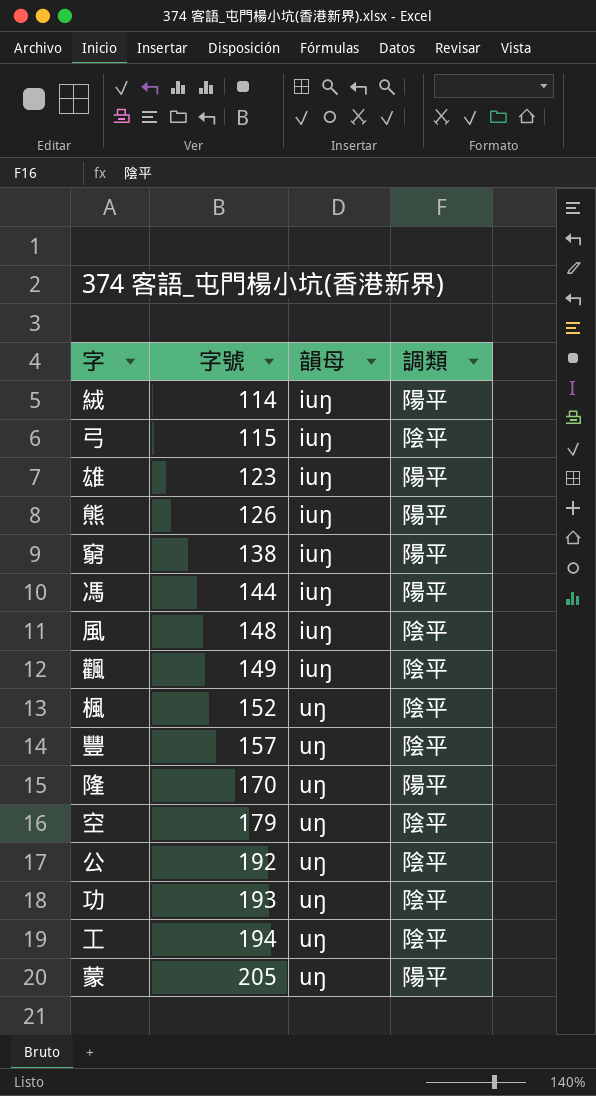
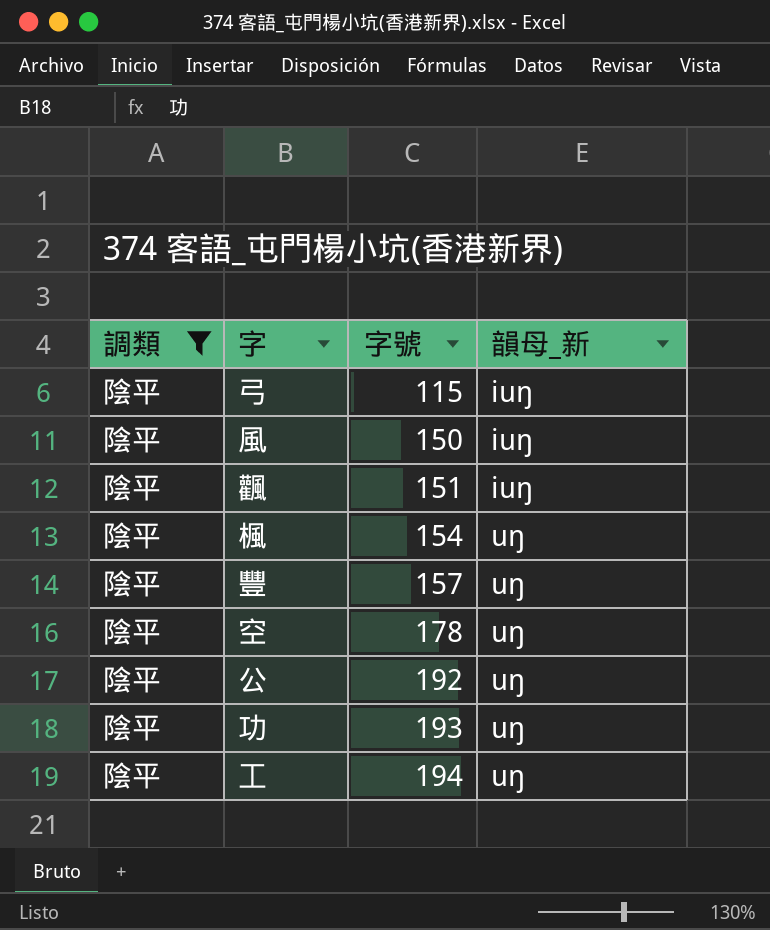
filter: none -> 調類 = 陰平
column 調類 | position: 4 -> 1
column name: 韻母 -> 韻母_新
風 | 字號: 148 -> 150
飌 | 字號: 149 -> 151
楓 | 字號: 152 -> 154
空 | 字號: 179 -> 178

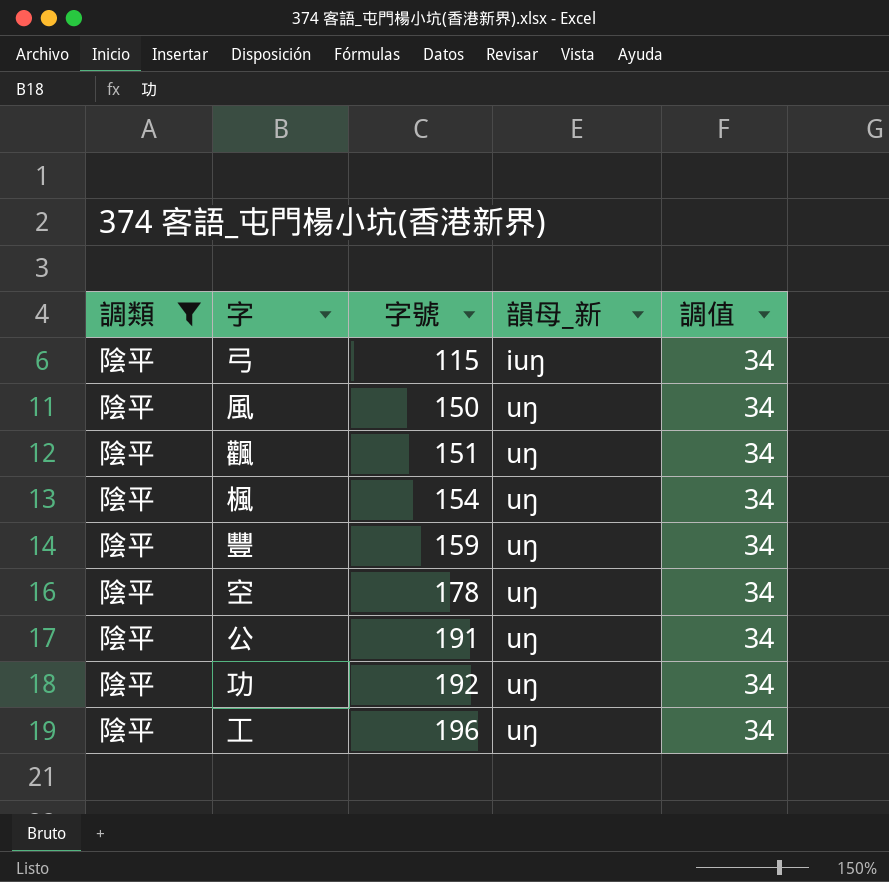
column 調值 | position: none -> 5
風 | 韻母_新: iuŋ -> uŋ
飌 | 韻母_新: iuŋ -> uŋ
豐 | 字號: 157 -> 159
公 | 字號: 192 -> 191
功 | 字號: 193 -> 192
工 | 字號: 194 -> 196

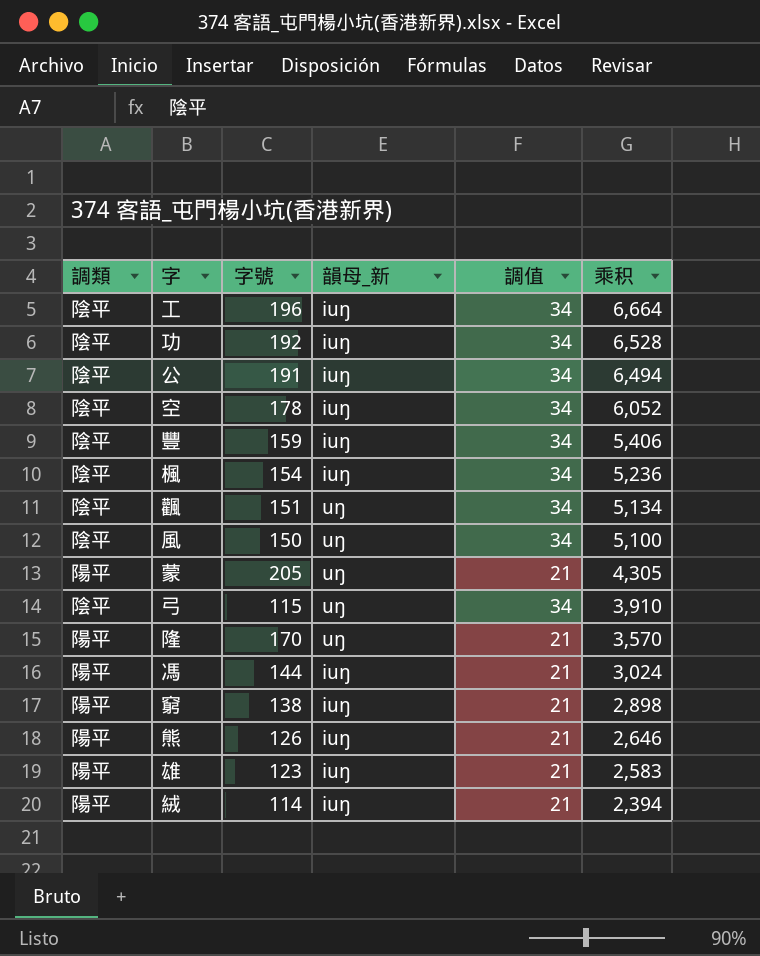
filter: 調類 = 陰平 -> none
row order: 字號 ascending -> 乘积 descending
column 乘积 | formula: none -> [字號] * [調值]
工 | 韻母_新: uŋ -> iuŋ
功 | 韻母_新: uŋ -> iuŋ
公 | 韻母_新: uŋ -> iuŋ
空 | 韻母_新: uŋ -> iuŋ
豐 | 韻母_新: uŋ -> iuŋ
楓 | 韻母_新: uŋ -> iuŋ
弓 | 韻母_新: iuŋ -> uŋ

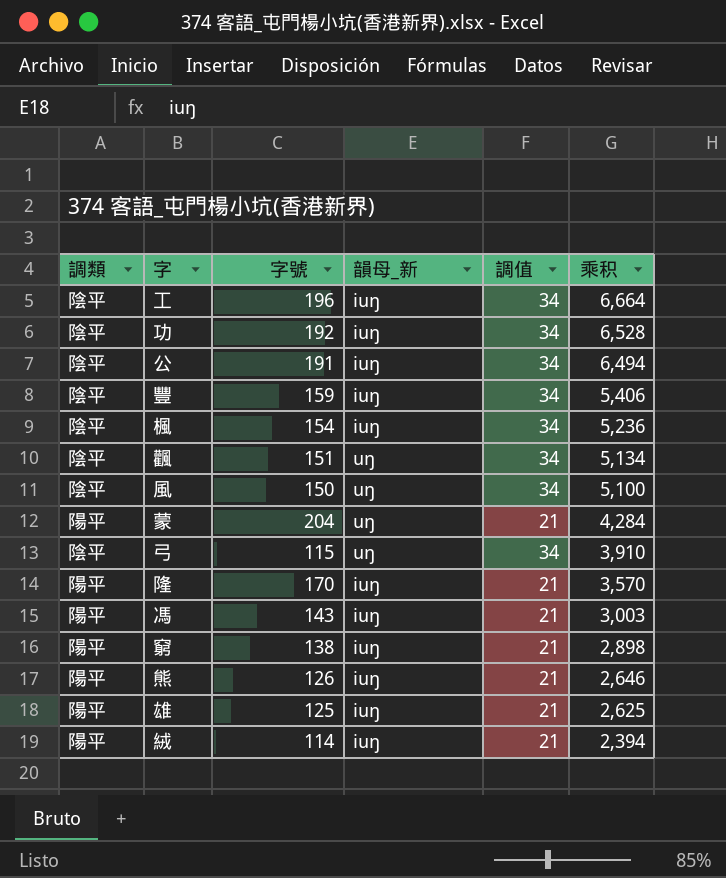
row 空: 陰平 | 178 | iuŋ | 34 | 6,052 -> none
蒙 | 字號: 205 -> 204
蒙 | 乘积: 4,305 -> 4,284
隆 | 韻母_新: uŋ -> iuŋ
馮 | 字號: 144 -> 143
馮 | 乘积: 3,024 -> 3,003
雄 | 字號: 123 -> 125
雄 | 乘积: 2,583 -> 2,625

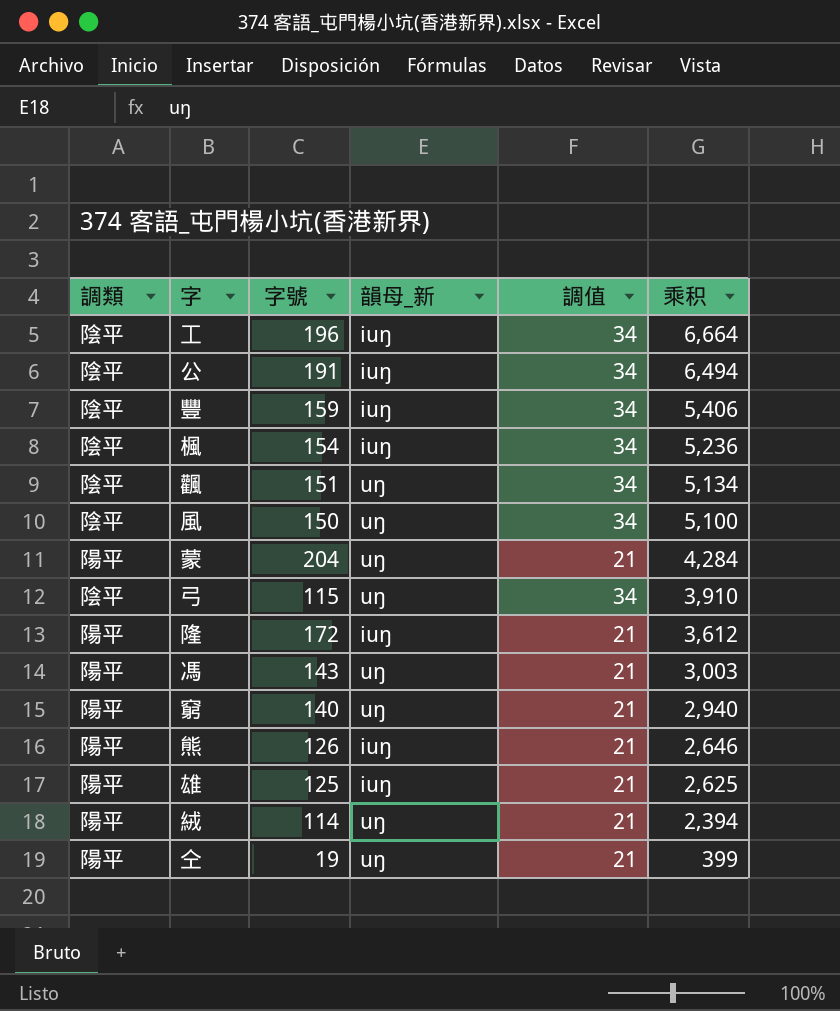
row 功: 陰平 | 192 | iuŋ | 34 | 6,528 -> none
隆 | 字號: 170 -> 172
隆 | 乘积: 3,570 -> 3,612
馮 | 韻母_新: iuŋ -> uŋ
窮 | 字號: 138 -> 140
窮 | 韻母_新: iuŋ -> uŋ
窮 | 乘积: 2,898 -> 2,940
絨 | 韻母_新: iuŋ -> uŋ
row 仝: none -> 陽平 | 19 | uŋ | 21 | 399

